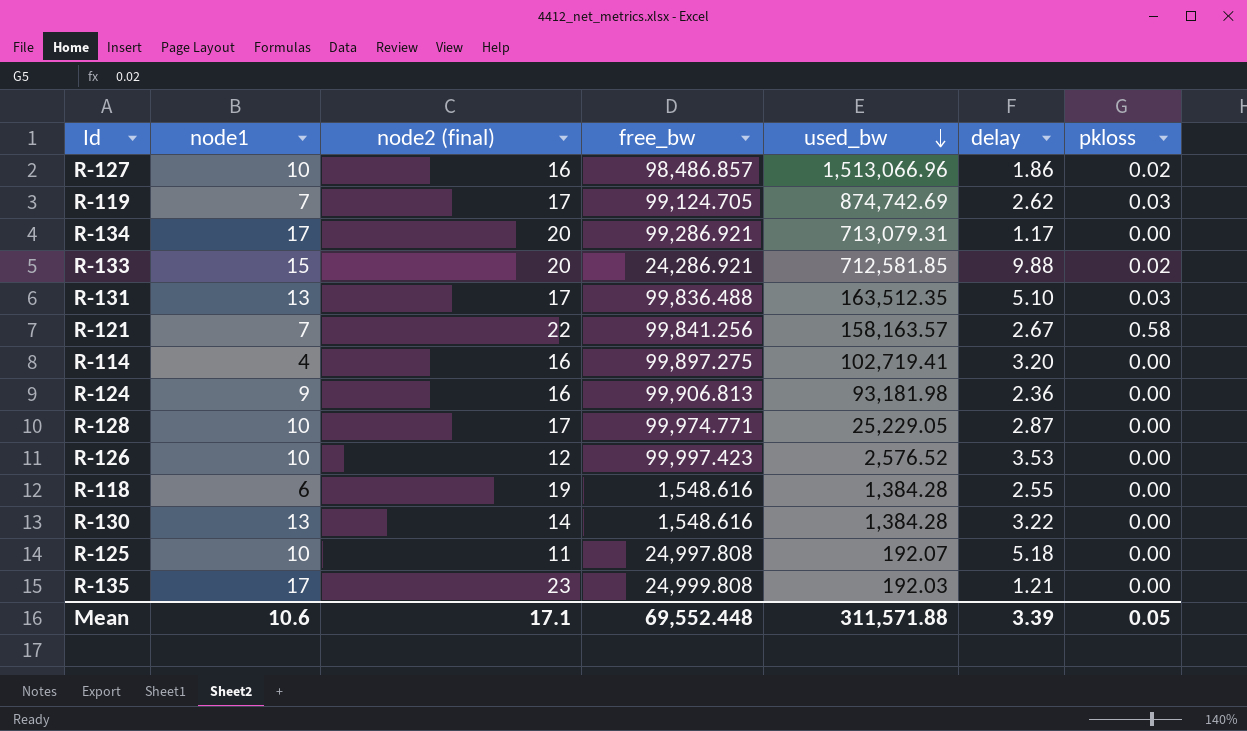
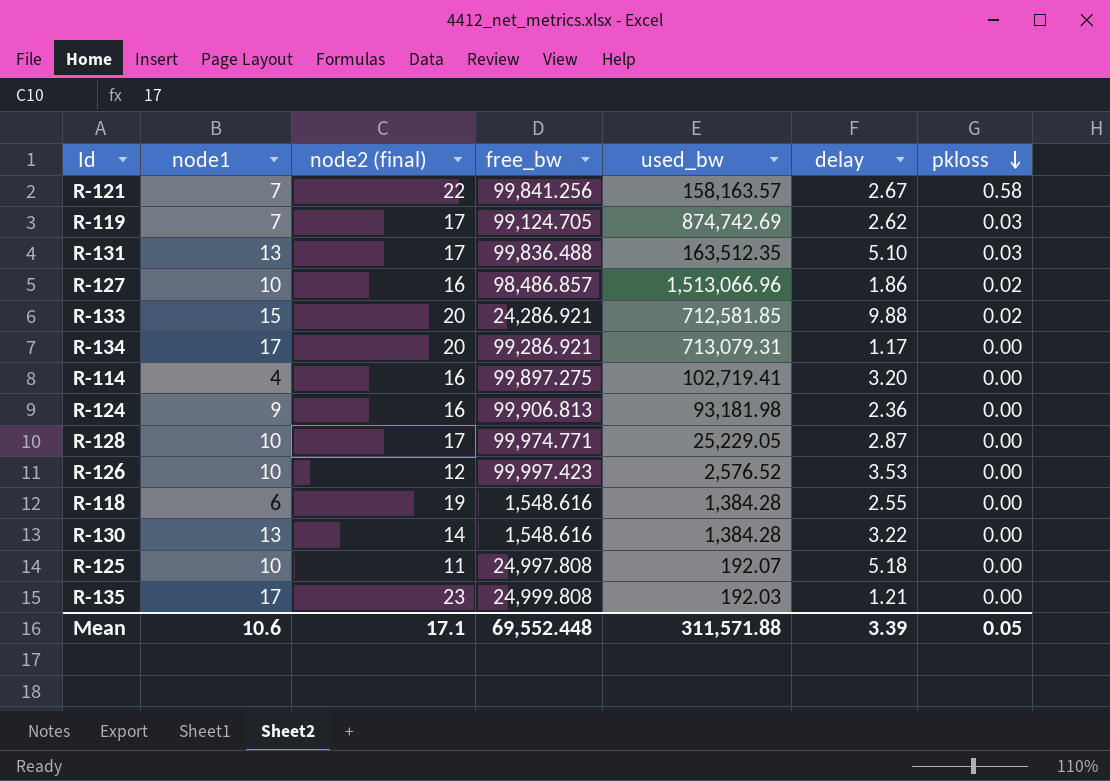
row order: used_bw descending -> pkloss descending

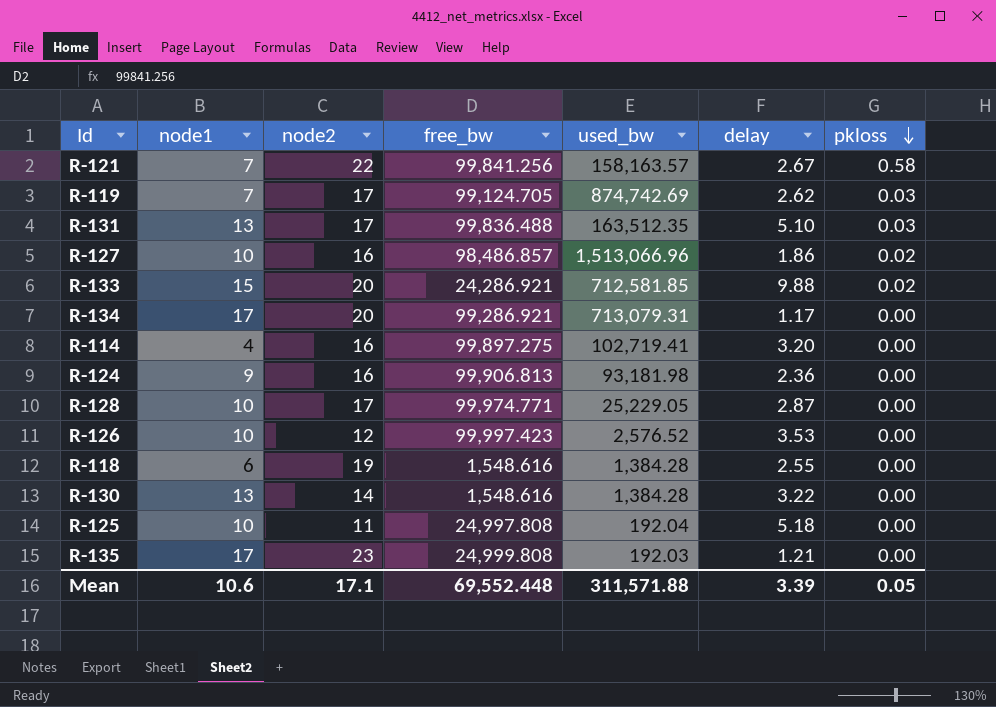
column name: node2 (final) -> node2
R-125 | used_bw: 192.07 -> 192.04

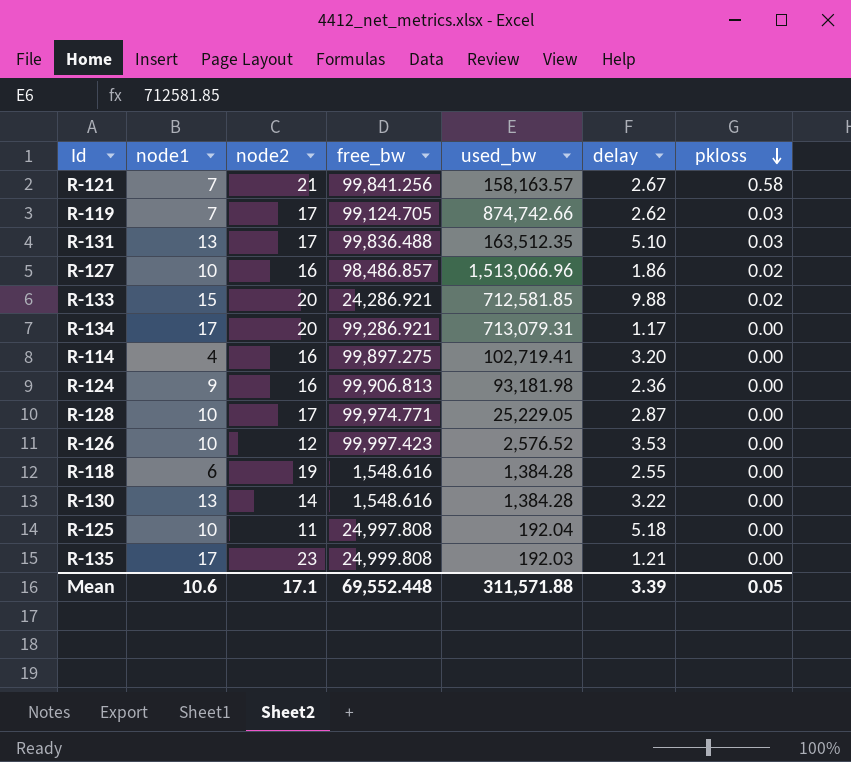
R-121 | node2: 22 -> 21
R-119 | used_bw: 874,742.69 -> 874,742.66

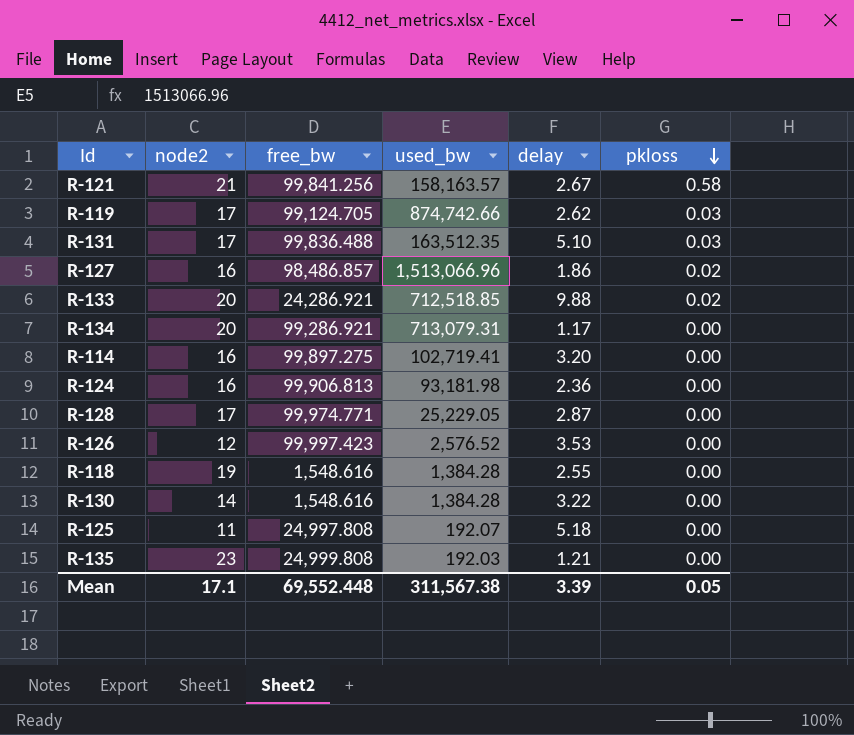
column node1 | position: 2 -> none
R-133 | used_bw: 712,581.85 -> 712,518.85
R-125 | used_bw: 192.04 -> 192.07
Mean | used_bw: 311,571.88 -> 311,567.38

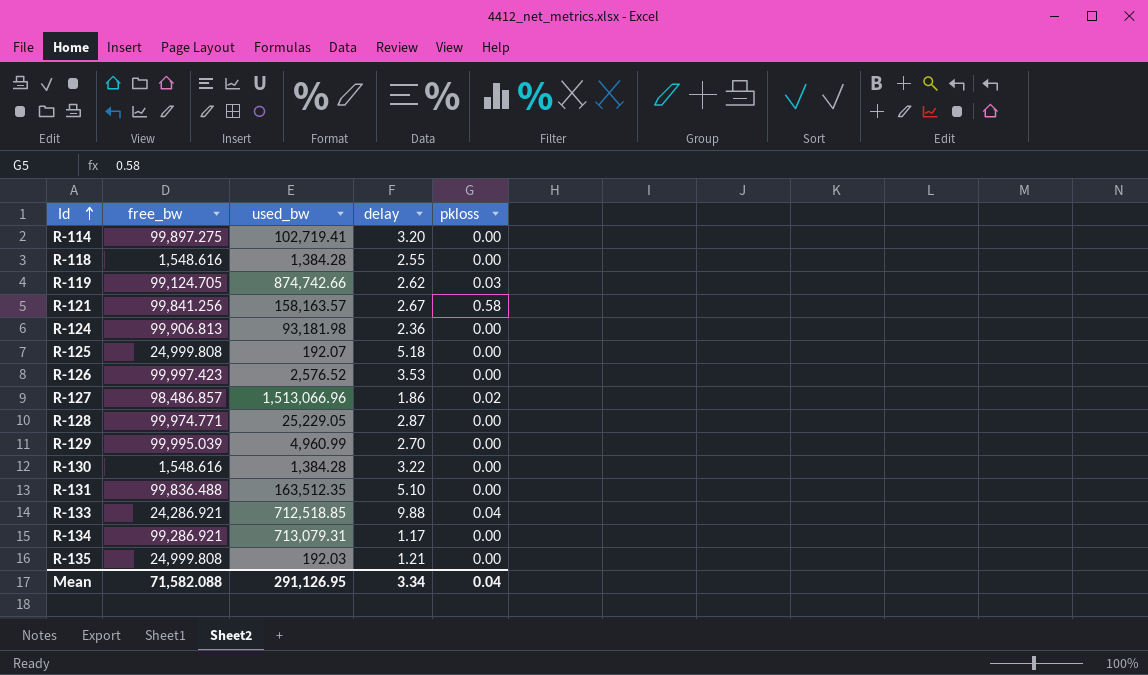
row order: pkloss descending -> Id ascending
column node2 | position: 2 -> none
R-125 | free_bw: 24,997.808 -> 24,999.808
row R-129: none -> 99,995.039 | 4,960.99 | 2.70 | 0.00
R-131 | pkloss: 0.03 -> 0.00
R-133 | pkloss: 0.02 -> 0.04
Mean | free_bw: 69,552.448 -> 71,582.088
Mean | used_bw: 311,567.38 -> 291,126.95
Mean | delay: 3.39 -> 3.34
Mean | pkloss: 0.05 -> 0.04

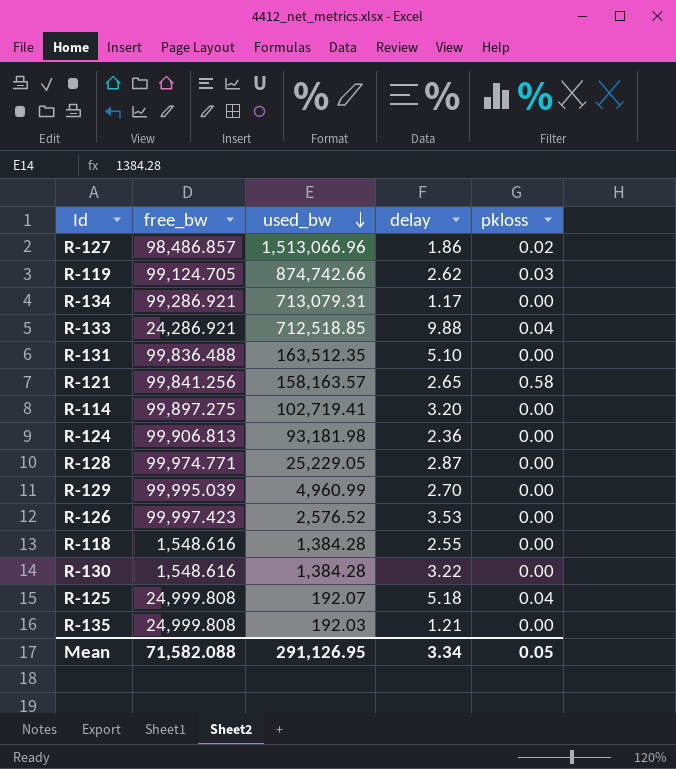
row order: Id ascending -> used_bw descending
R-121 | delay: 2.67 -> 2.65
R-125 | pkloss: 0.00 -> 0.04
Mean | pkloss: 0.04 -> 0.05

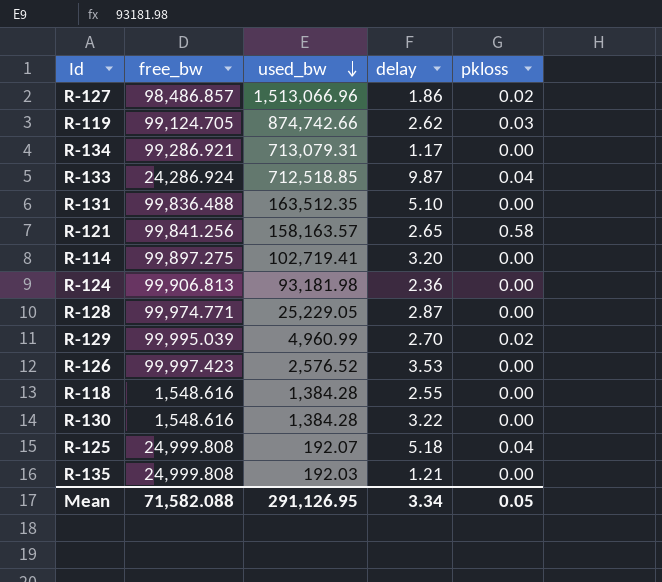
R-133 | free_bw: 24,286.921 -> 24,286.924
R-133 | delay: 9.88 -> 9.87
R-129 | pkloss: 0.00 -> 0.02

